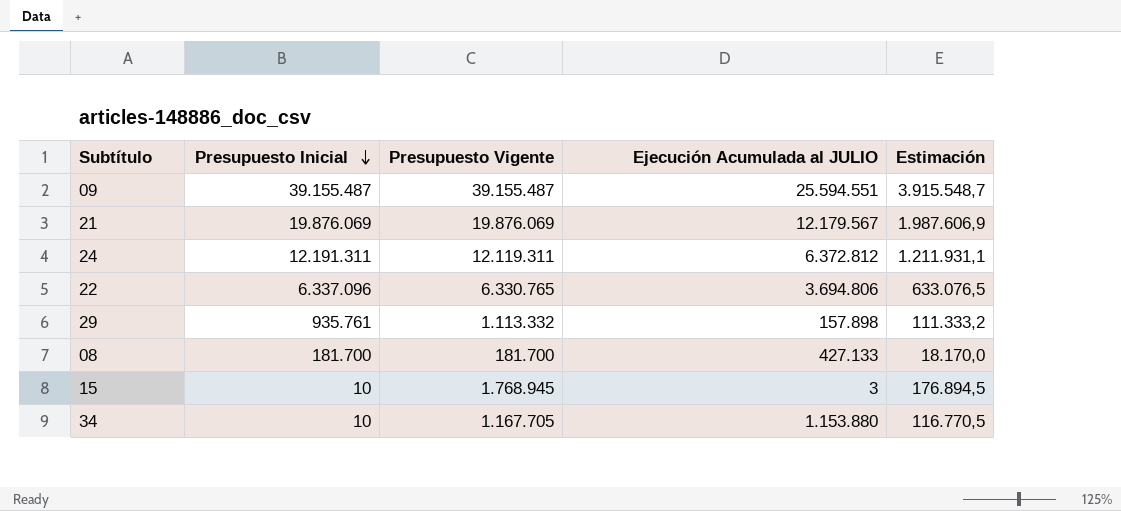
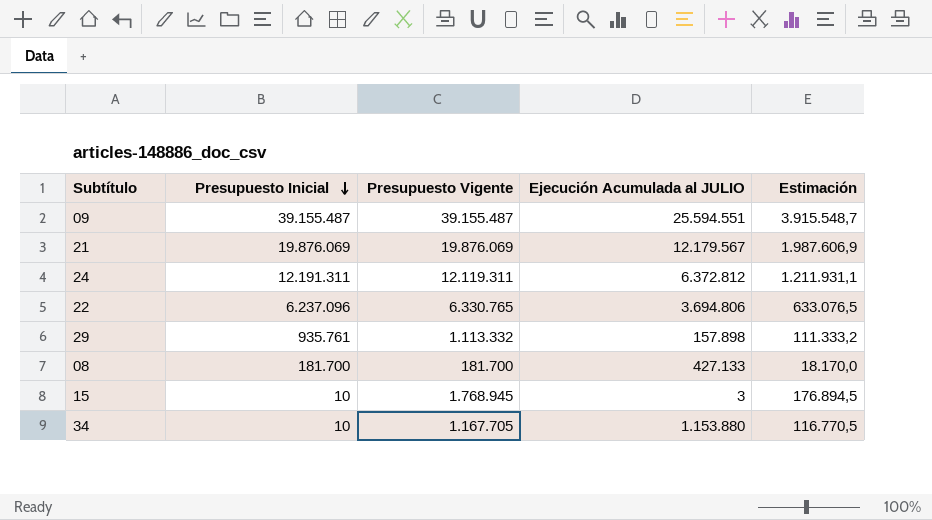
22 | Presupuesto Inicial: 6.337.096 -> 6.237.096

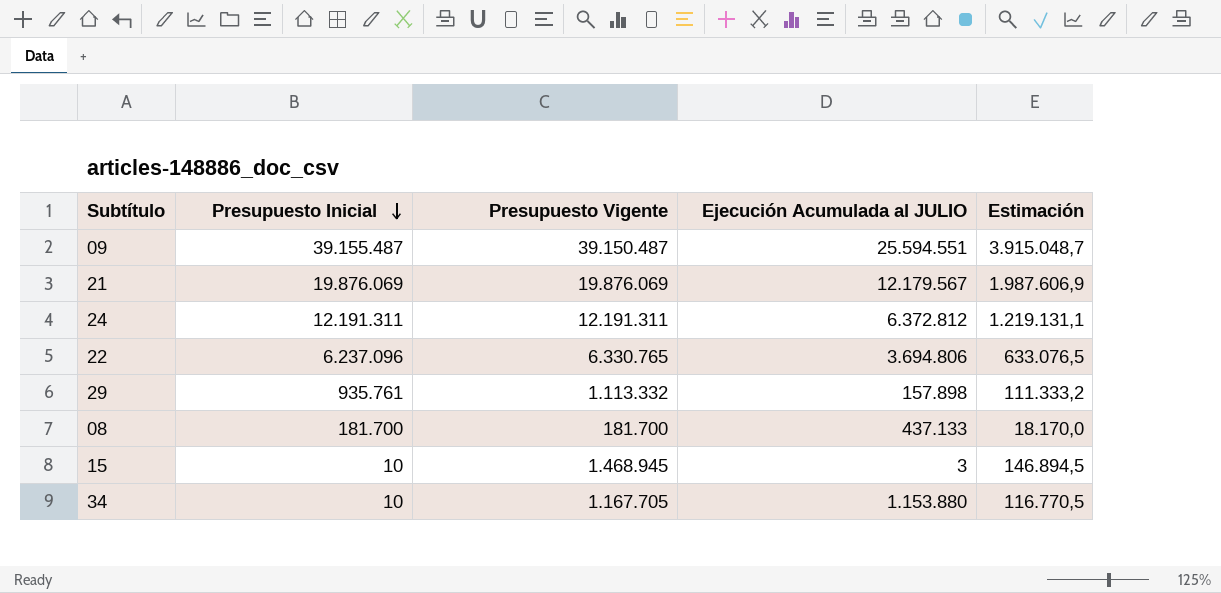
09 | Presupuesto Vigente: 39.155.487 -> 39.150.487
09 | Estimación: 3.915.548,7 -> 3.915.048,7
24 | Presupuesto Vigente: 12.119.311 -> 12.191.311
24 | Estimación: 1.211.931,1 -> 1.219.131,1
08 | Ejecución Acumulada al JULIO: 427.133 -> 437.133
15 | Presupuesto Vigente: 1.768.945 -> 1.468.945
15 | Estimación: 176.894,5 -> 146.894,5

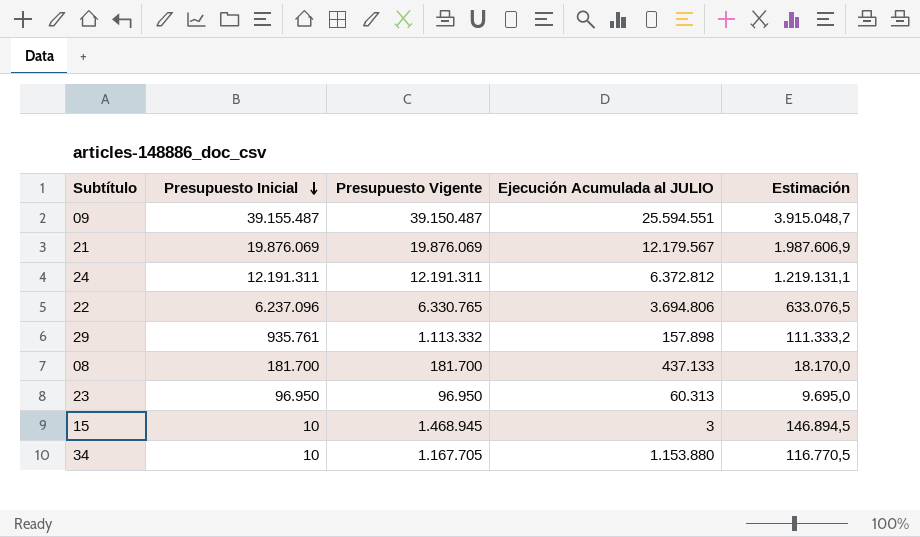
row 23: none -> 96.950 | 96.950 | 60.313 | 9.695,0

